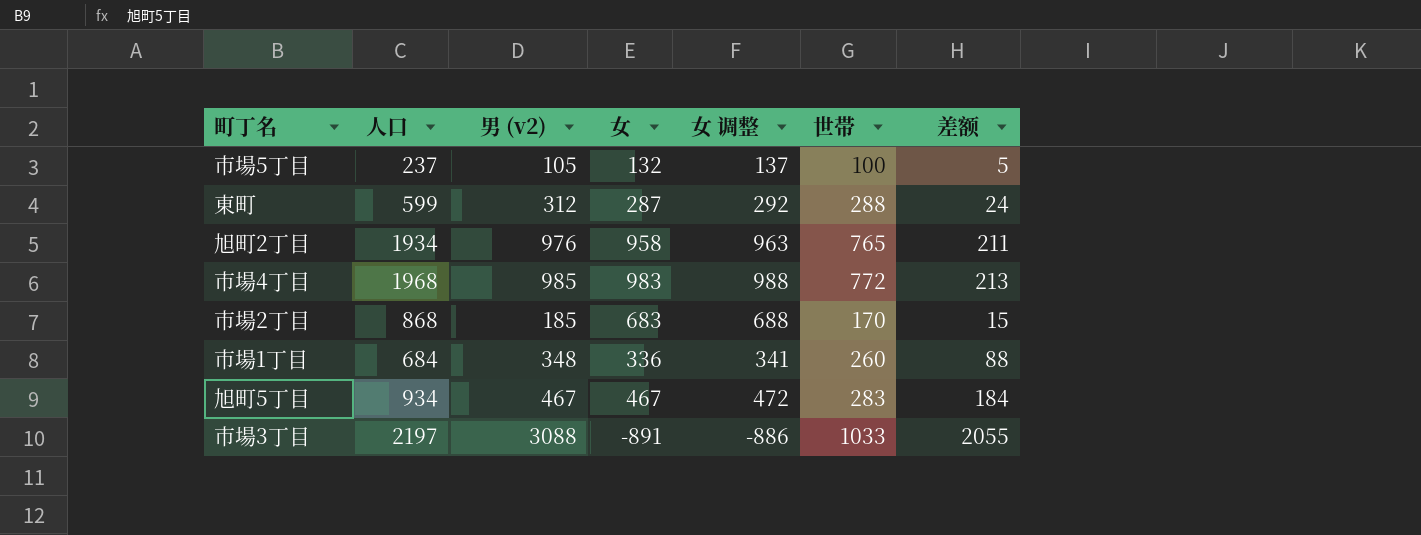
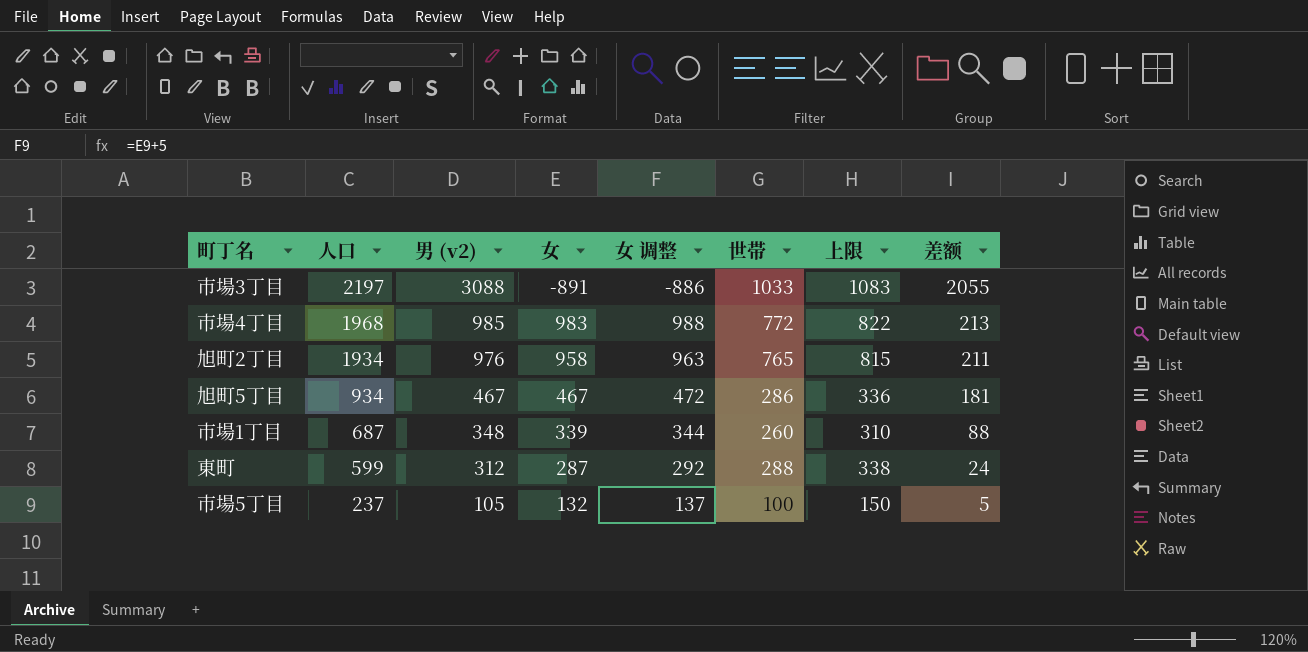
row order: none -> 人口 descending
column 上限 | formula: none -> [世帯] + 50
row 市場2丁目: 868 | 185 | 683 | 688 | 170 | 15 -> none
旭町5丁目 | 世帯: 283 -> 286
旭町5丁目 | 差额: 184 -> 181
市場1丁目 | 人口: 684 -> 687
市場1丁目 | 女: 336 -> 339
市場1丁目 | 女 调整: 341 -> 344

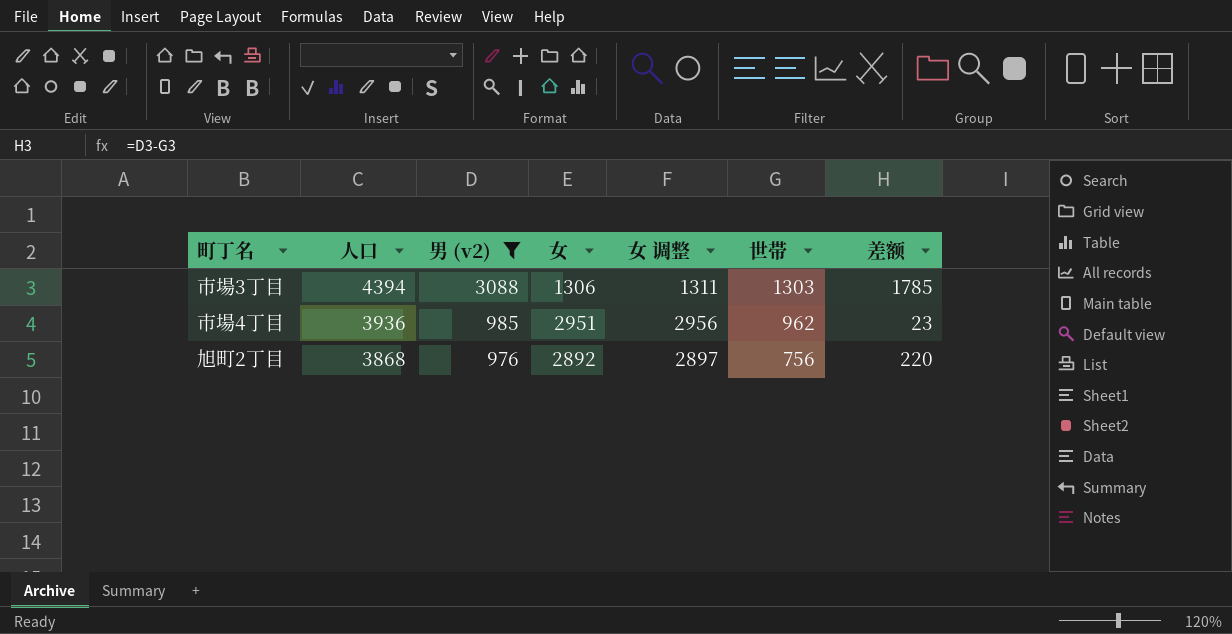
filter: none -> 男 (v2) >= 976
column 上限 | formula: [世帯] + 50 -> none
市場3丁目 | 人口: 2197 -> 4394
市場3丁目 | 女: -891 -> 1306
市場3丁目 | 女 调整: -886 -> 1311
市場3丁目 | 世帯: 1033 -> 1303
市場3丁目 | 差额: 2055 -> 1785
市場4丁目 | 人口: 1968 -> 3936
市場4丁目 | 女: 983 -> 2951
市場4丁目 | 女 调整: 988 -> 2956
市場4丁目 | 世帯: 772 -> 962
市場4丁目 | 差额: 213 -> 23
旭町2丁目 | 人口: 1934 -> 3868
旭町2丁目 | 女: 958 -> 2892
旭町2丁目 | 女 调整: 963 -> 2897
旭町2丁目 | 世帯: 765 -> 756
旭町2丁目 | 差额: 211 -> 220

